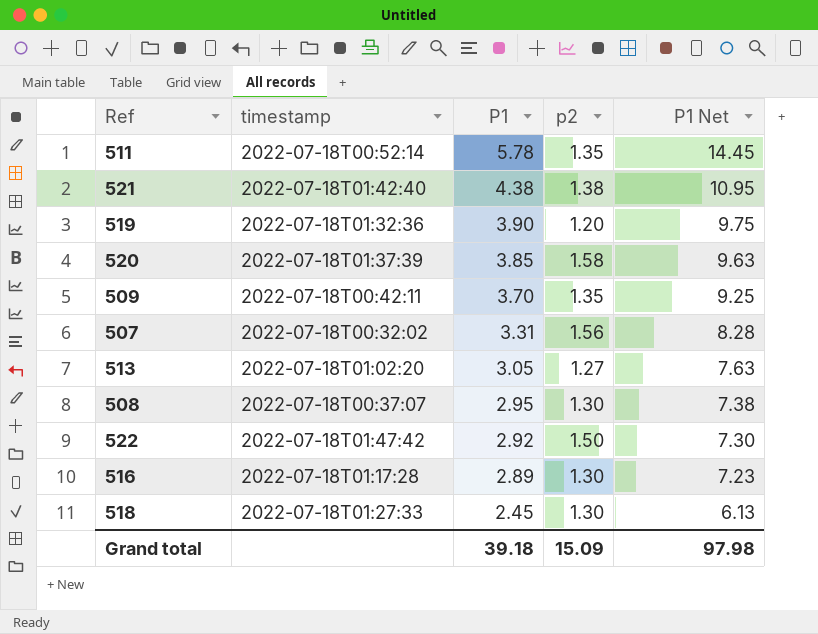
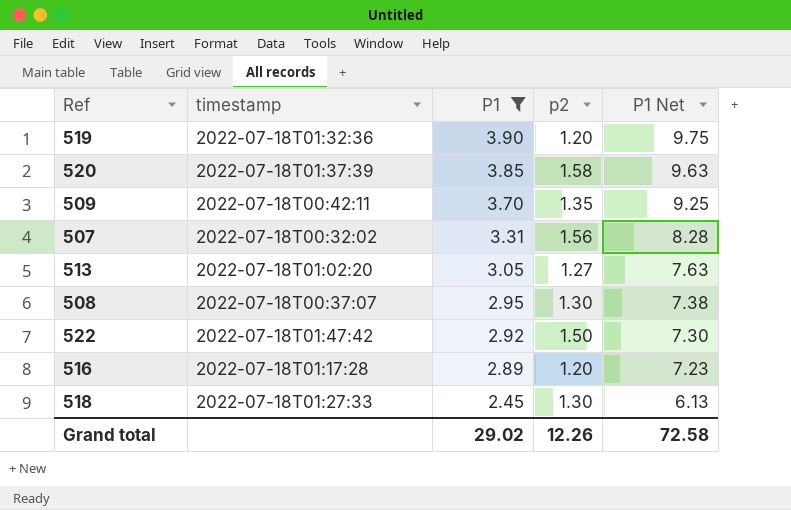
filter: none -> P1 <= 3.90
516 | p2: 1.30 -> 1.20
Grand total | P1: 39.18 -> 29.02
Grand total | p2: 15.09 -> 12.26
Grand total | P1 Net: 97.98 -> 72.58

